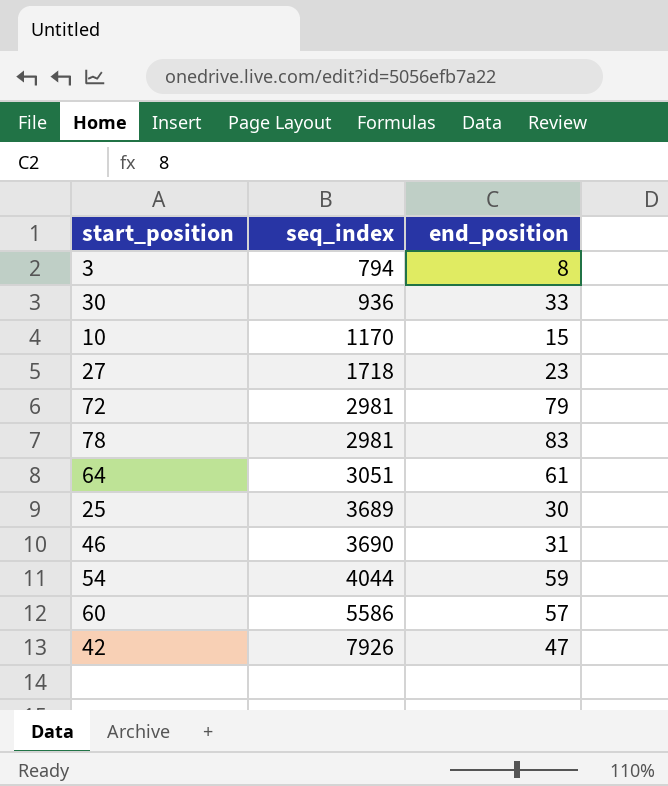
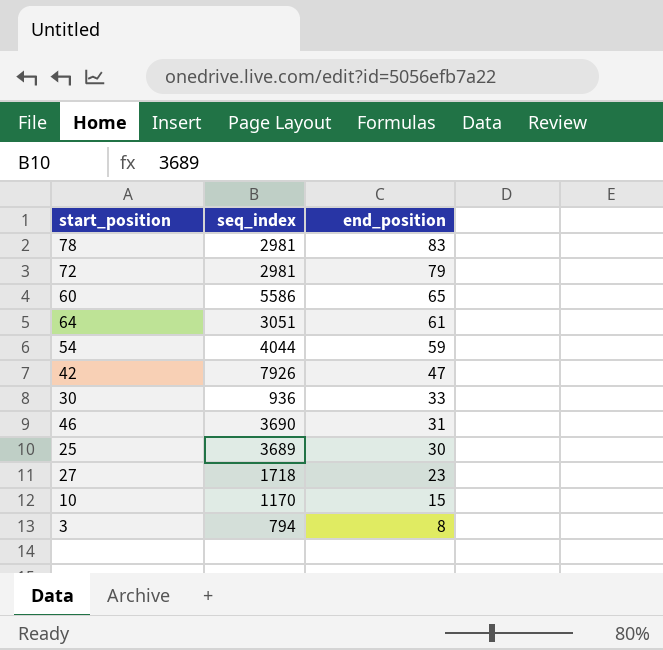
row order: seq_index ascending -> end_position descending
60 | end_position: 57 -> 65

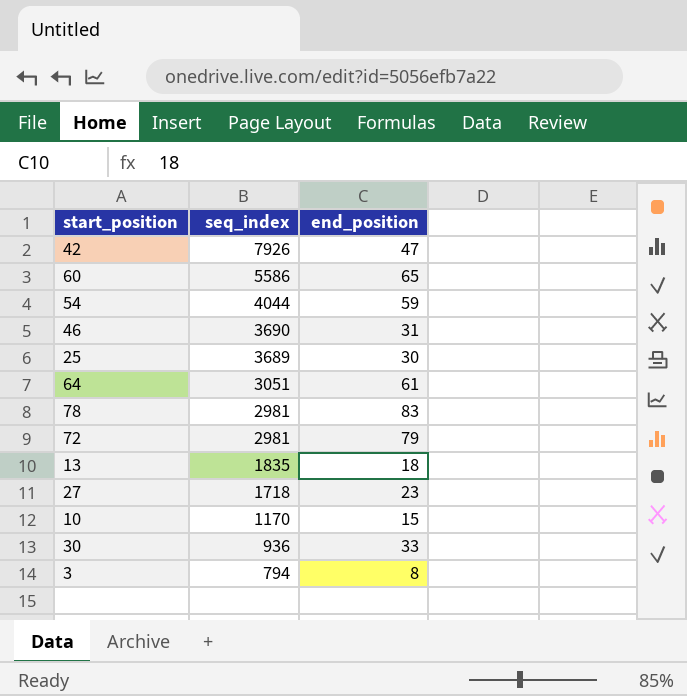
row order: end_position descending -> seq_index descending
row 13: none -> 1835 | 18

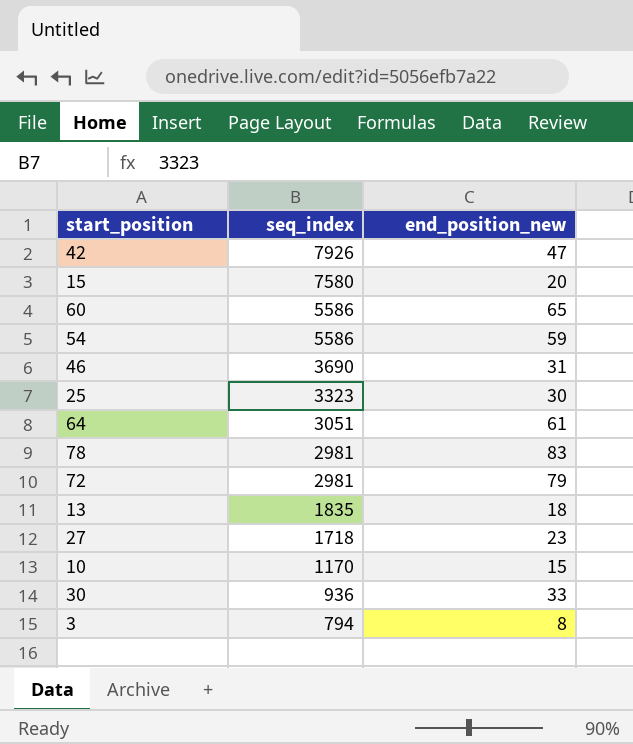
column name: end_position -> end_position_new
row 15: none -> 7580 | 20
54 | seq_index: 4044 -> 5586
25 | seq_index: 3689 -> 3323

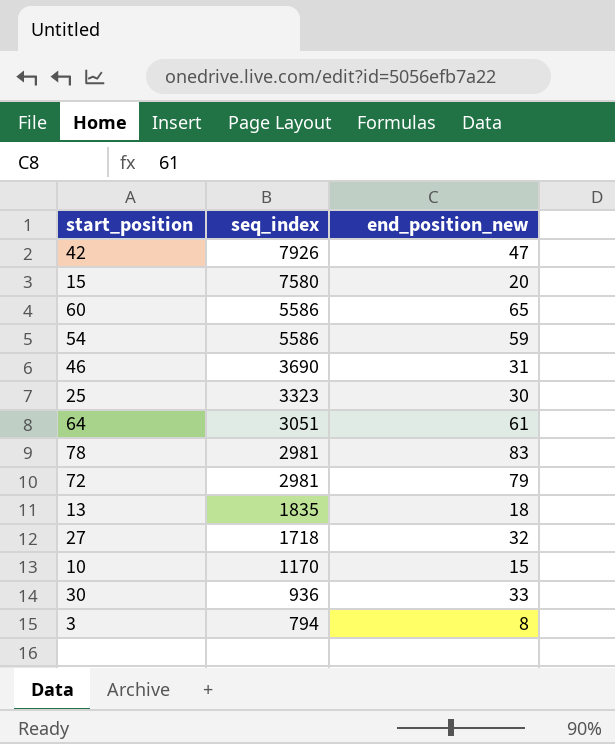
27 | end_position_new: 23 -> 32

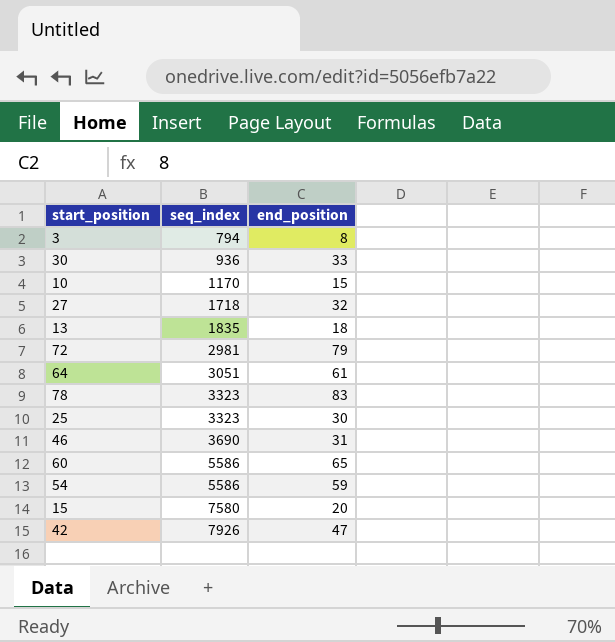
row order: seq_index descending -> seq_index ascending
column name: end_position_new -> end_position
78 | seq_index: 2981 -> 3323

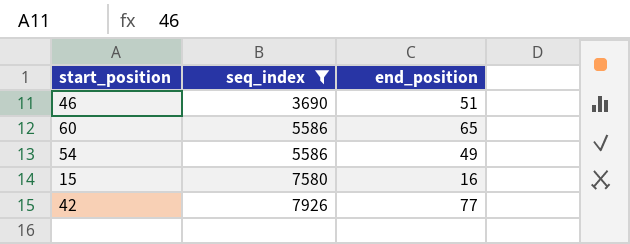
filter: none -> seq_index >= 3690
46 | end_position: 31 -> 51
54 | end_position: 59 -> 49
15 | end_position: 20 -> 16
42 | end_position: 47 -> 77

